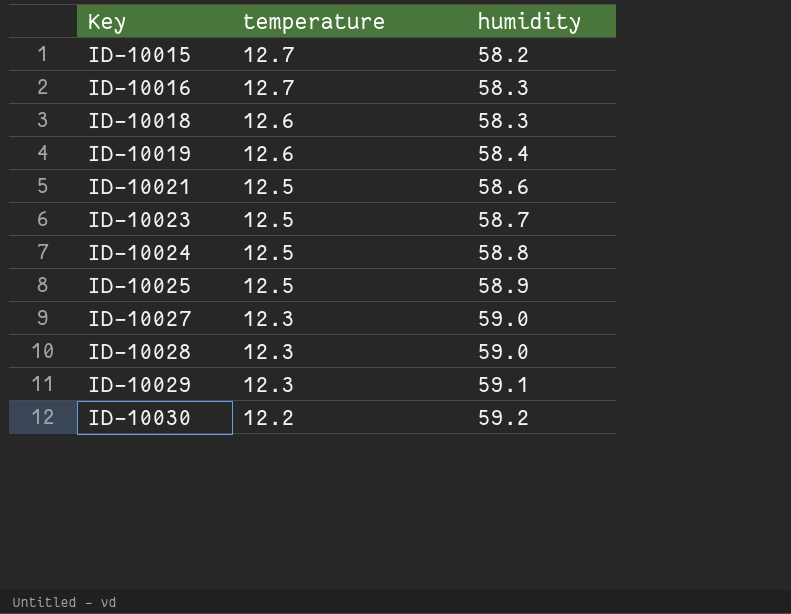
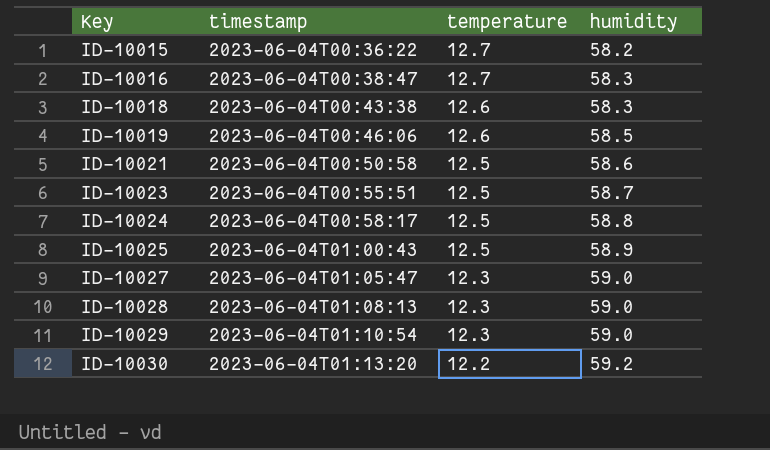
column timestamp | position: none -> 2
ID-10019 | humidity: 58.4 -> 58.5
ID-10029 | humidity: 59.1 -> 59.0

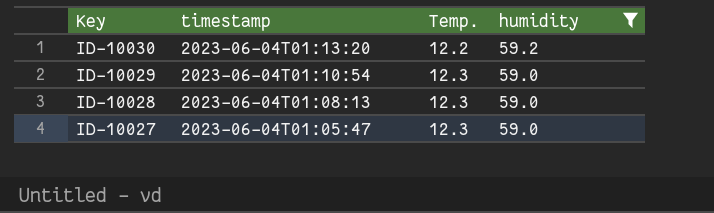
filter: none -> humidity >= 59.0
row order: Key ascending -> Key descending
column name: temperature -> Temp.

